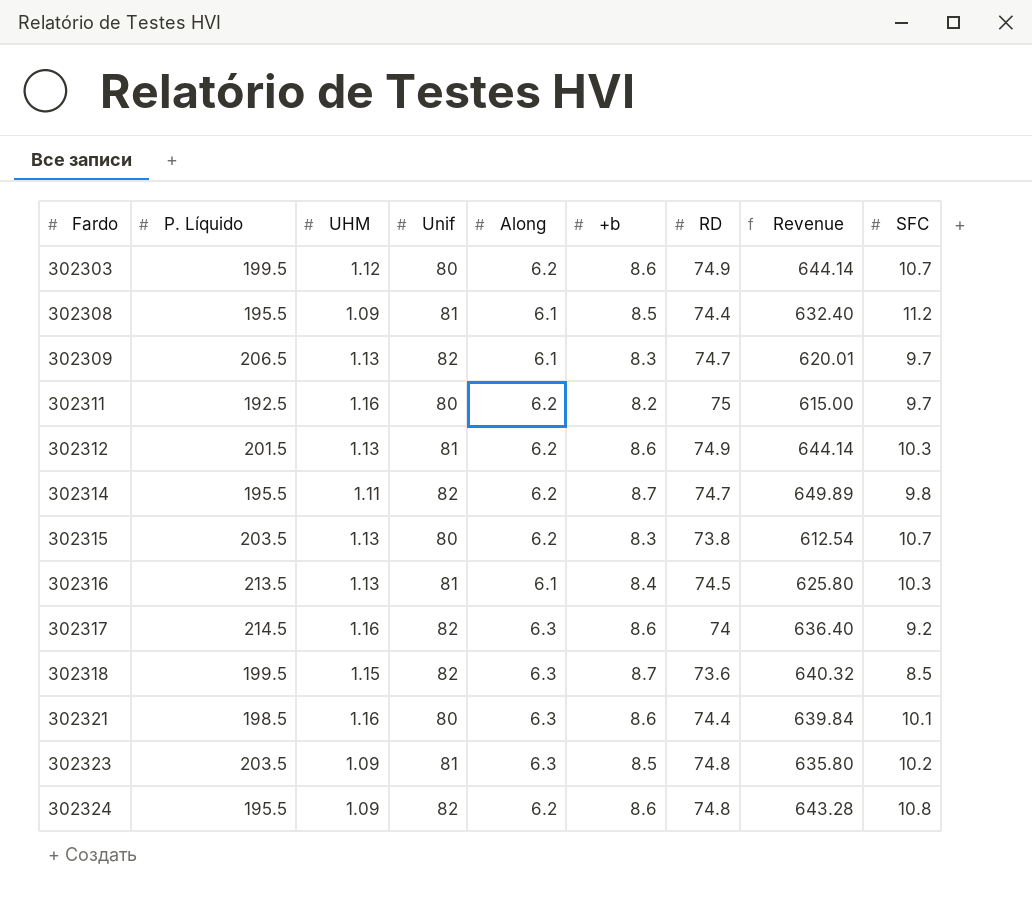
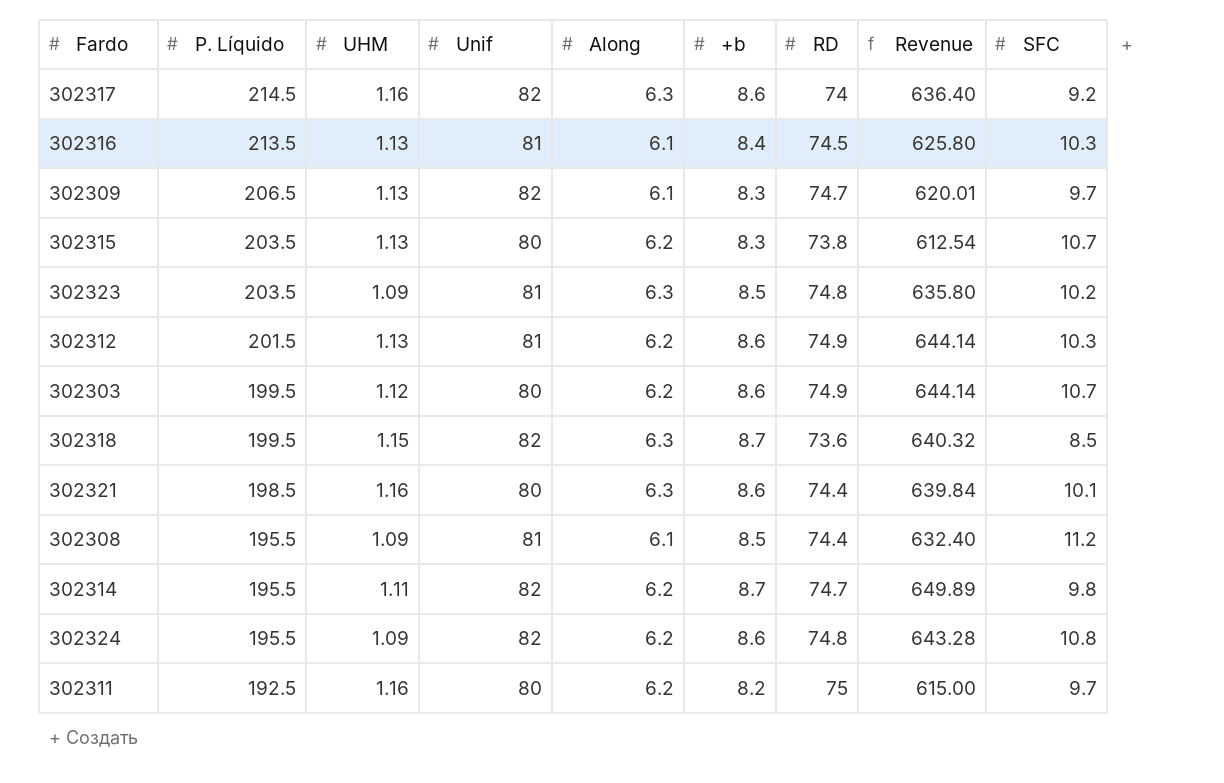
row order: Fardo ascending -> P. Líquido descending

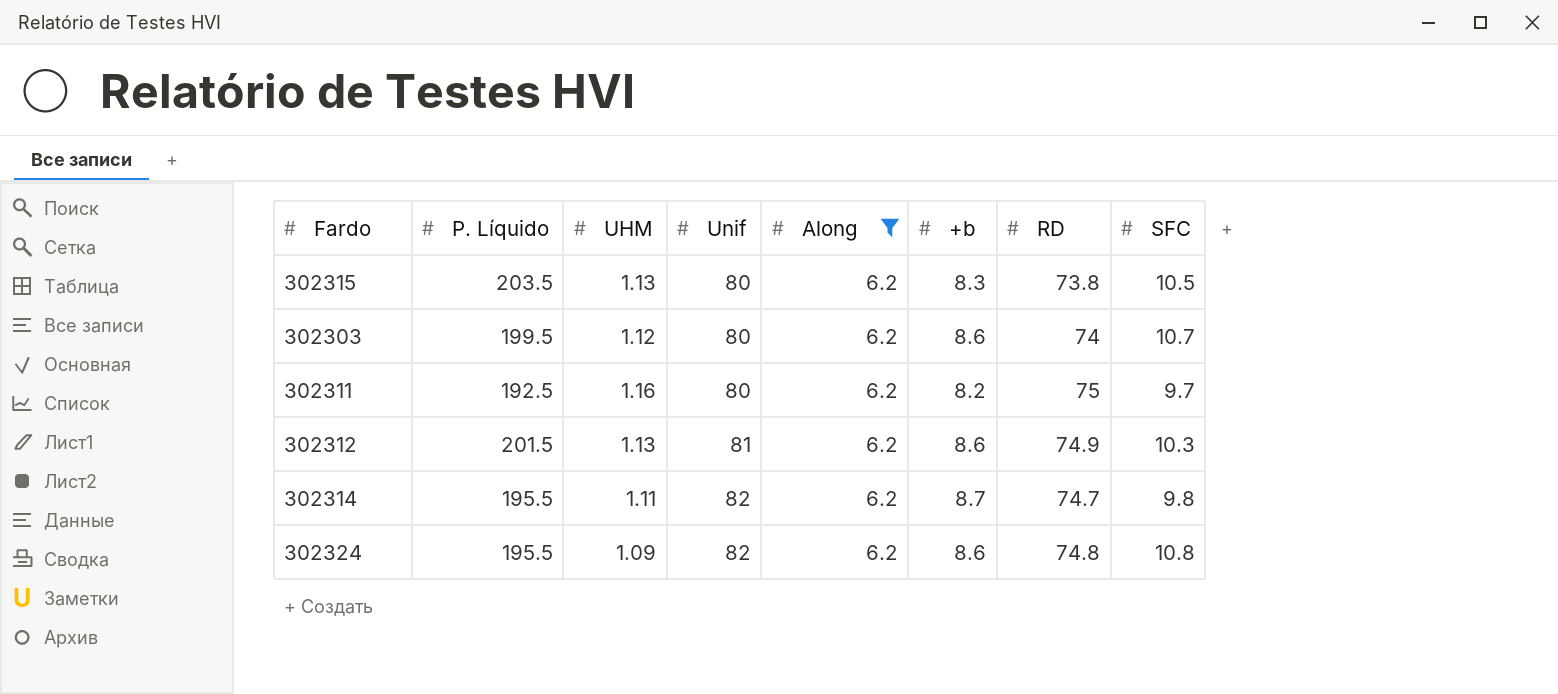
filter: none -> Along = 6.2
row order: P. Líquido descending -> Unif ascending
column Revenue | formula: [+b] * [RD] -> none
302315 | SFC: 10.7 -> 10.5
302303 | RD: 74.9 -> 74

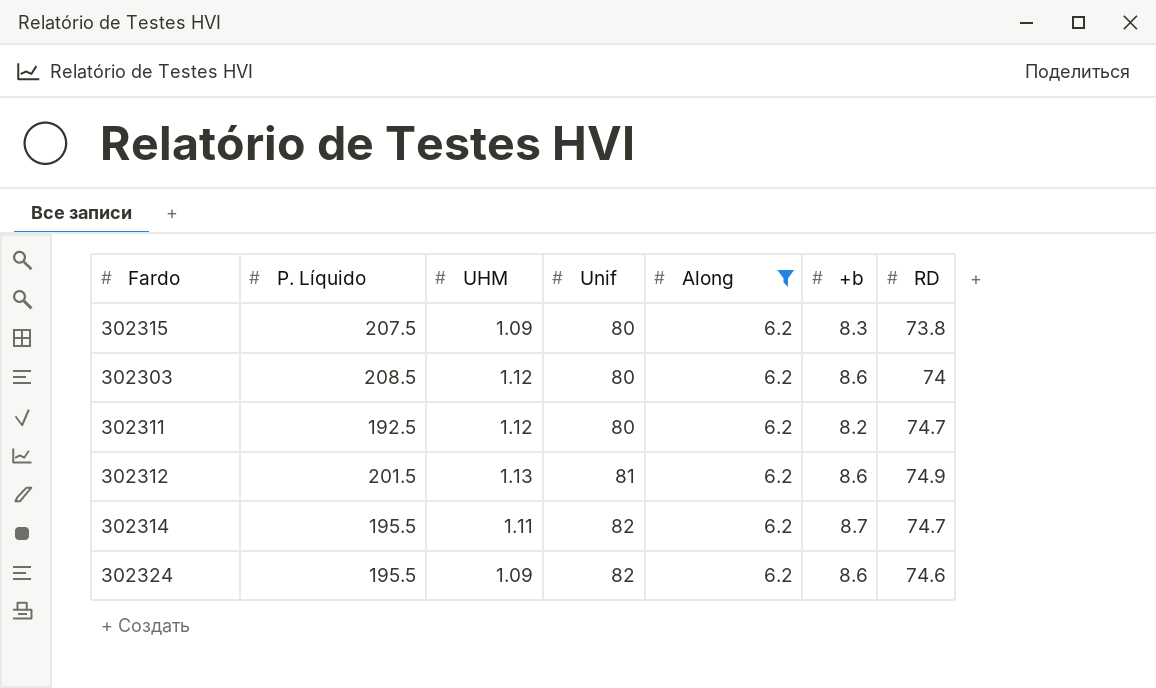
column SFC | position: 8 -> none
302315 | P. Líquido: 203.5 -> 207.5
302315 | UHM: 1.13 -> 1.09
302303 | P. Líquido: 199.5 -> 208.5
302311 | UHM: 1.16 -> 1.12
302311 | RD: 75 -> 74.7
302324 | RD: 74.8 -> 74.6

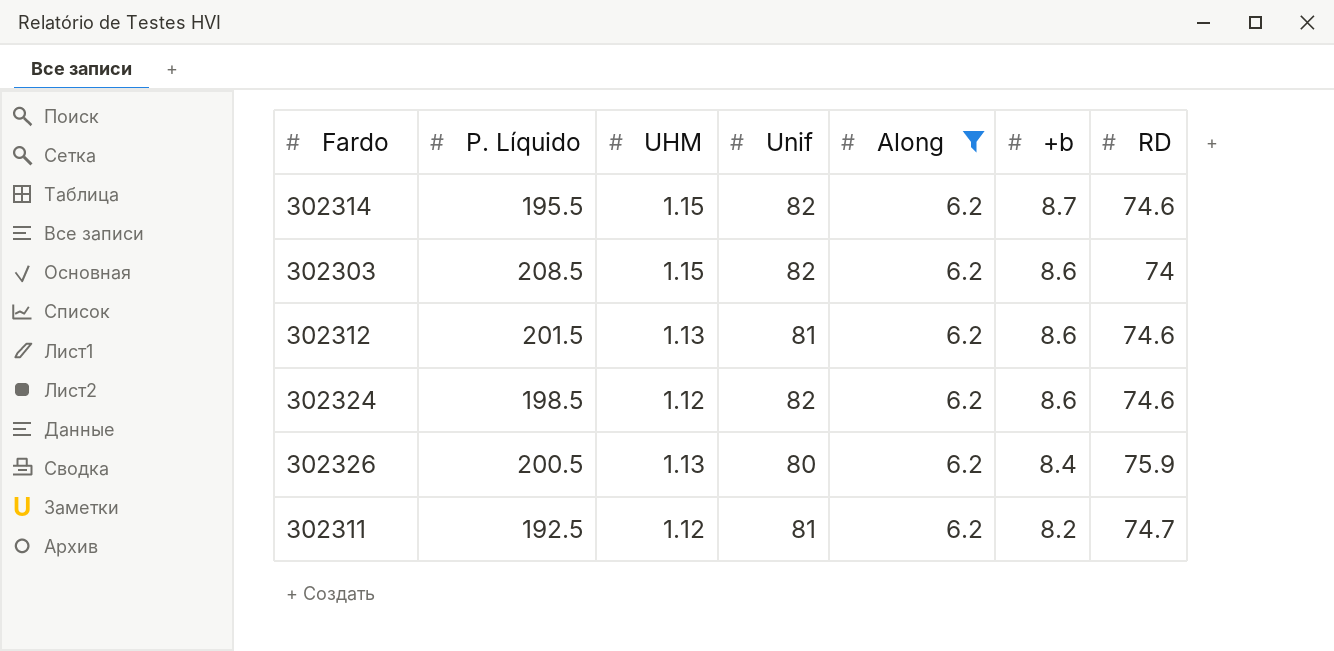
row order: Unif ascending -> +b descending
row 302315: 207.5 | 1.09 | 80 | 6.2 | 8.3 | 73.8 -> none
302314 | UHM: 1.11 -> 1.15
302314 | RD: 74.7 -> 74.6
302303 | UHM: 1.12 -> 1.15
302303 | Unif: 80 -> 82
302312 | RD: 74.9 -> 74.6
302324 | P. Líquido: 195.5 -> 198.5
302324 | UHM: 1.09 -> 1.12
row 302326: none -> 200.5 | 1.13 | 80 | 6.2 | 8.4 | 75.9
302311 | Unif: 80 -> 81

